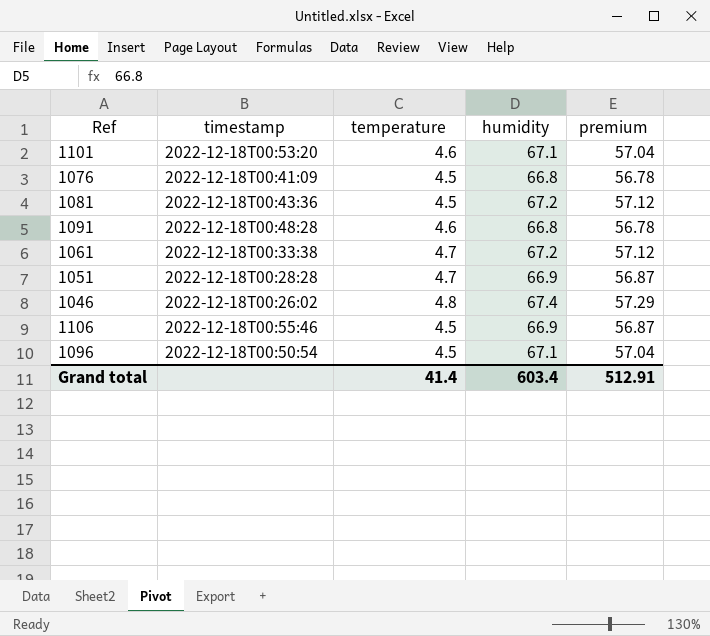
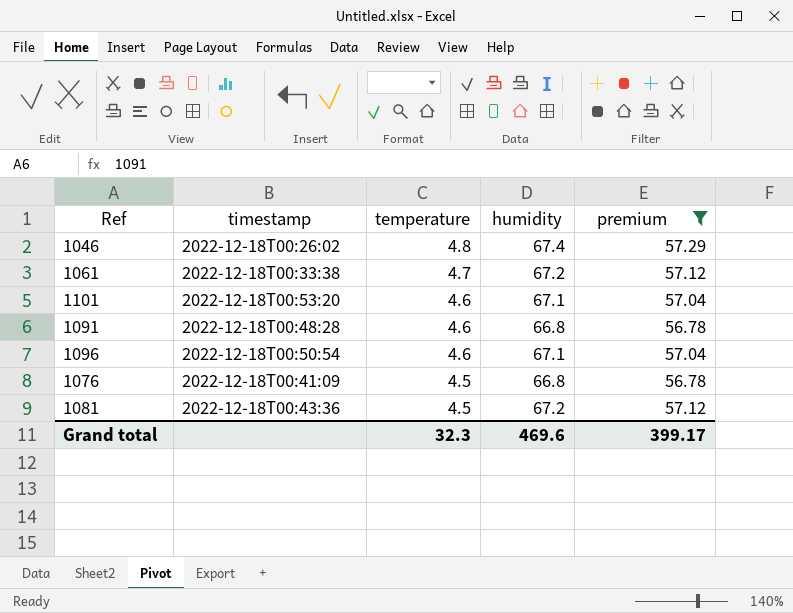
filter: none -> premium != 56.87
row order: none -> temperature descending
1096 | temperature: 4.5 -> 4.6
Grand total | temperature: 41.4 -> 32.3
Grand total | humidity: 603.4 -> 469.6
Grand total | premium: 512.91 -> 399.17

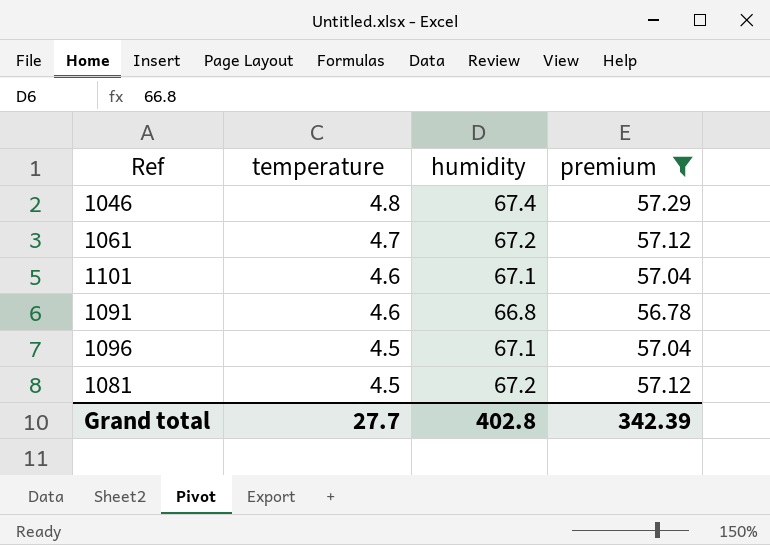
column timestamp | position: 2 -> none
row 1076: 2022-12-18T00:41:09 | 4.5 | 66.8 | 56.78 -> none
1096 | temperature: 4.6 -> 4.5
Grand total | temperature: 32.3 -> 27.7
Grand total | humidity: 469.6 -> 402.8
Grand total | premium: 399.17 -> 342.39

